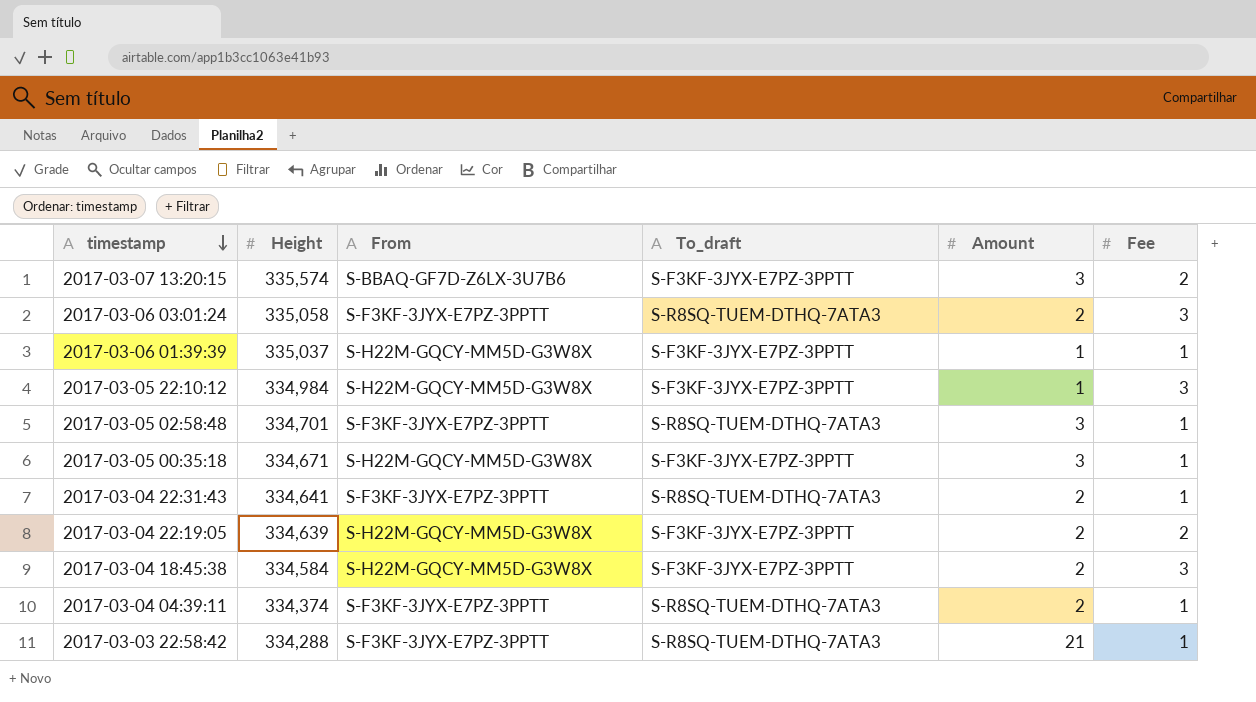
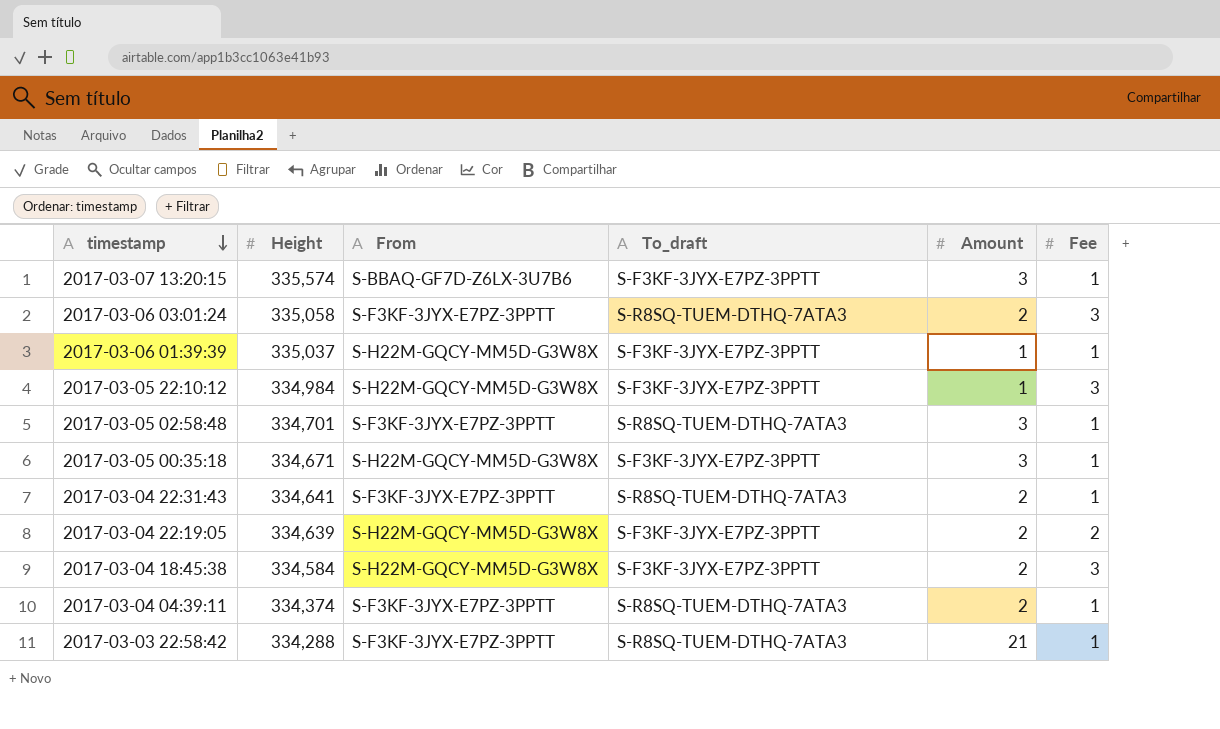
2017-03-07 13:20:15 | Fee: 2 -> 1

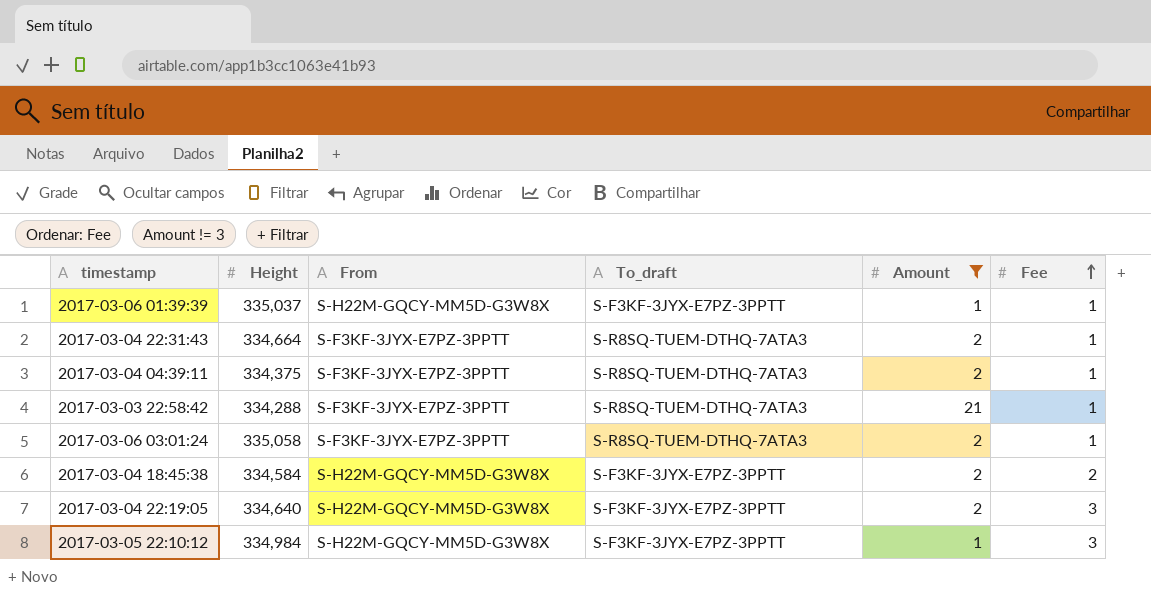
filter: none -> Amount != 3
row order: timestamp descending -> Fee ascending
2017-03-04 22:31:43 | Height: 334,641 -> 334,664
2017-03-04 04:39:11 | Height: 334,374 -> 334,375
2017-03-06 03:01:24 | Fee: 3 -> 1
2017-03-04 18:45:38 | Fee: 3 -> 2
2017-03-04 22:19:05 | Height: 334,639 -> 334,640
2017-03-04 22:19:05 | Fee: 2 -> 3

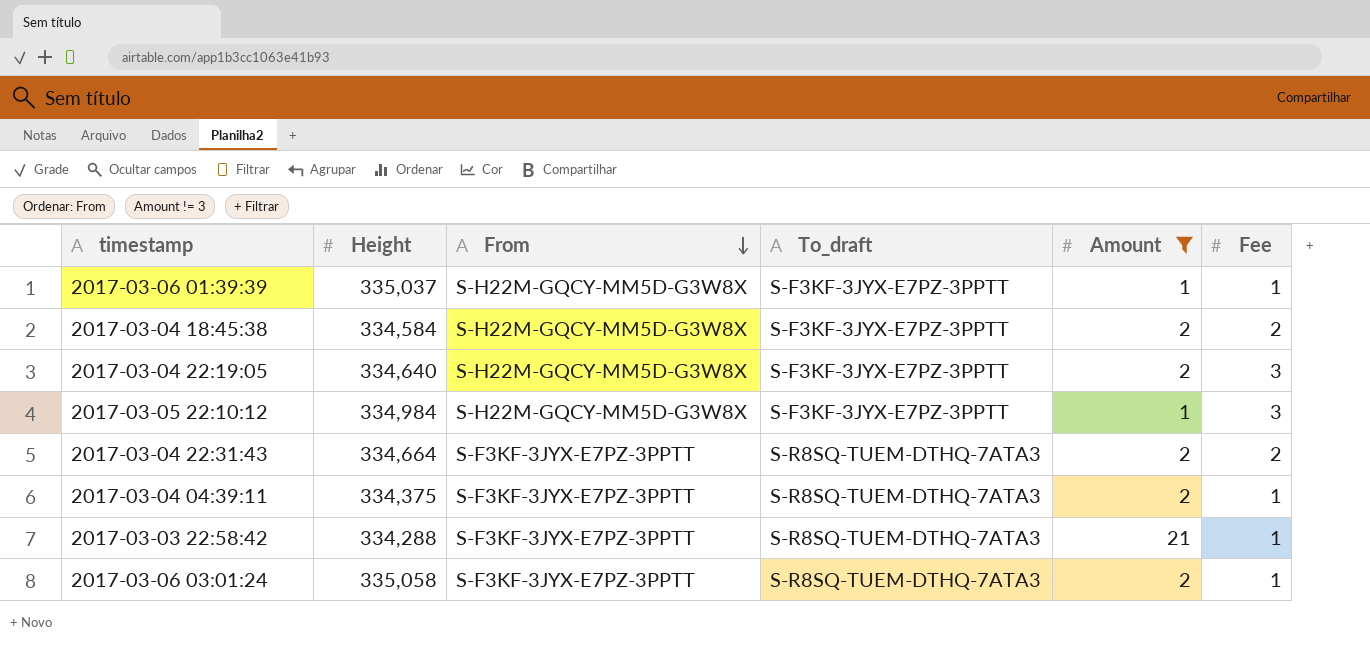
row order: Fee ascending -> From descending
2017-03-04 22:31:43 | Fee: 1 -> 2

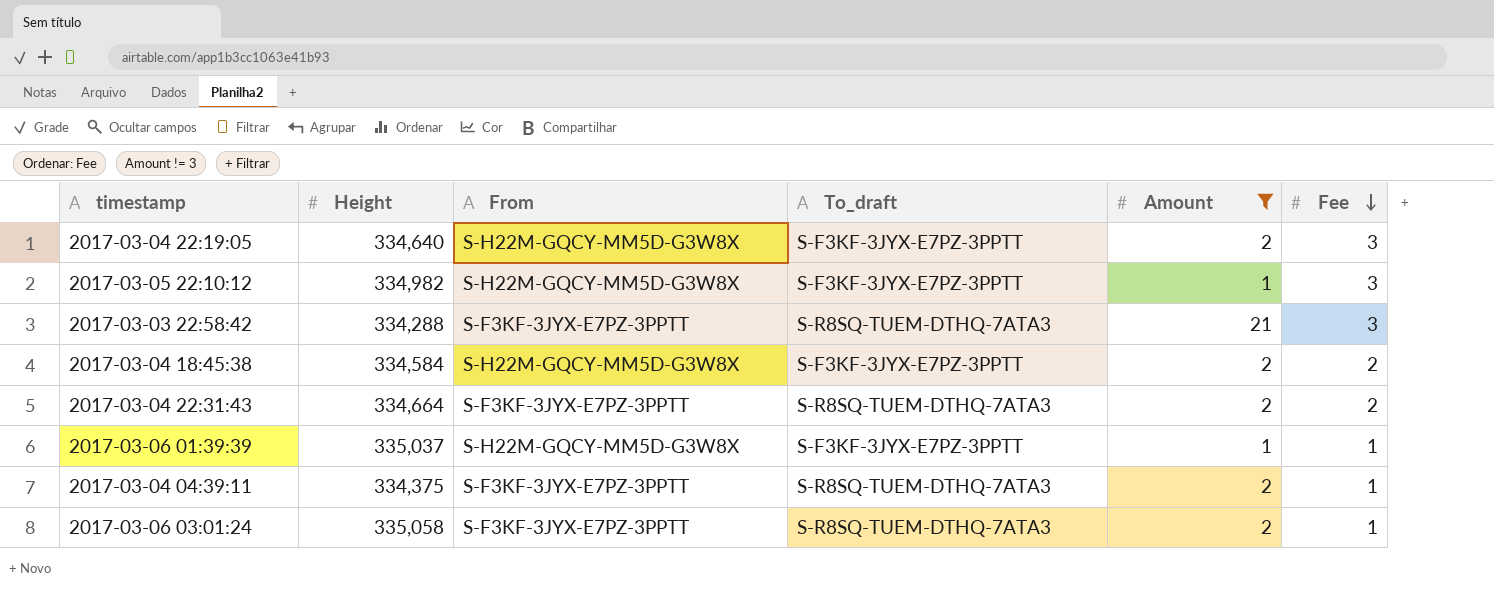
row order: From descending -> Fee descending
2017-03-05 22:10:12 | Height: 334,984 -> 334,982
2017-03-03 22:58:42 | Fee: 1 -> 3

